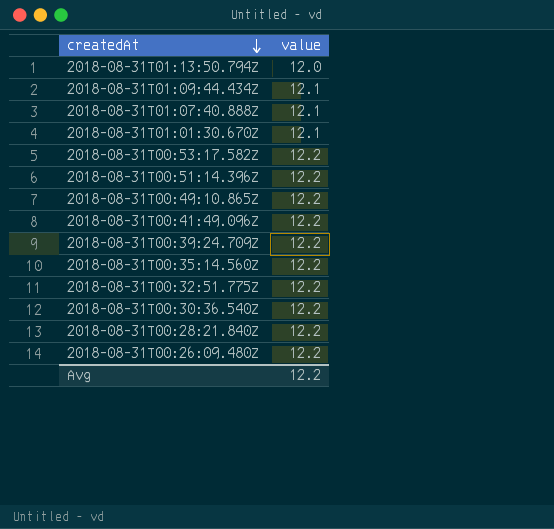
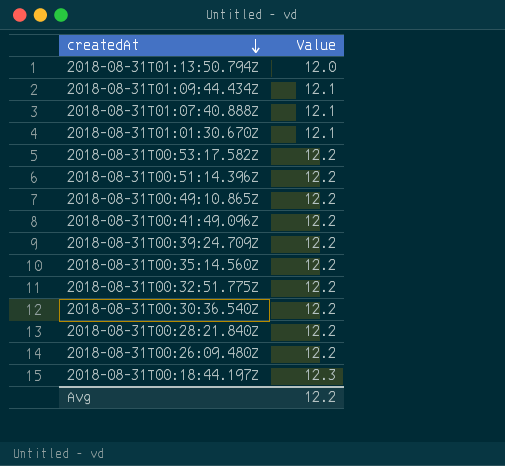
column name: value -> Value
row 2018-08-31T00:18:44.197Z: none -> 12.3

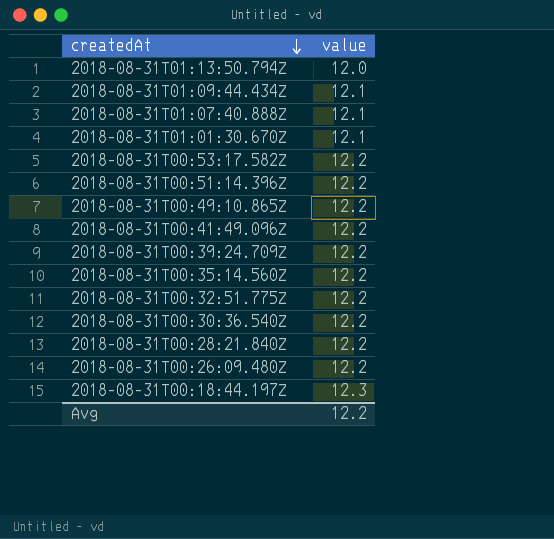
column name: Value -> value

